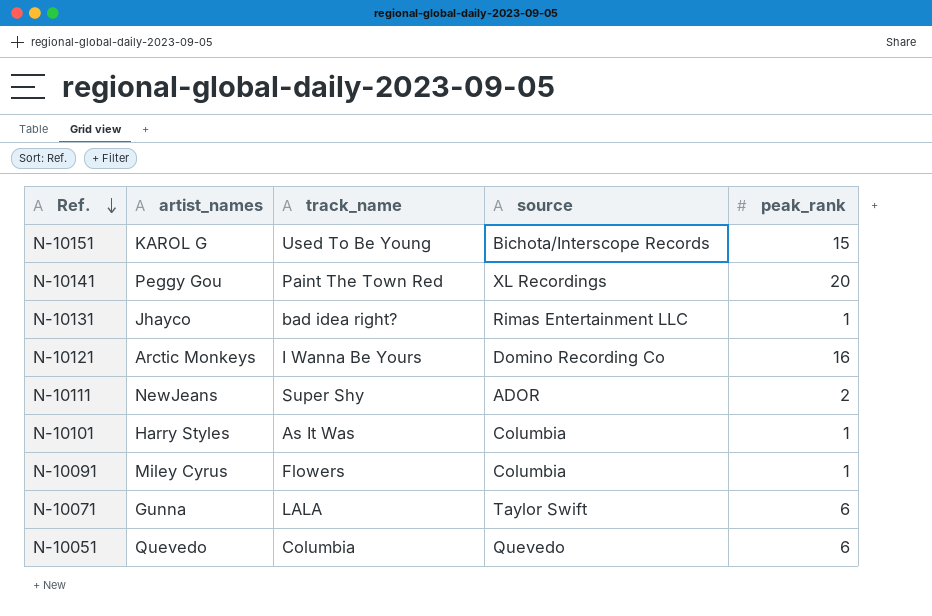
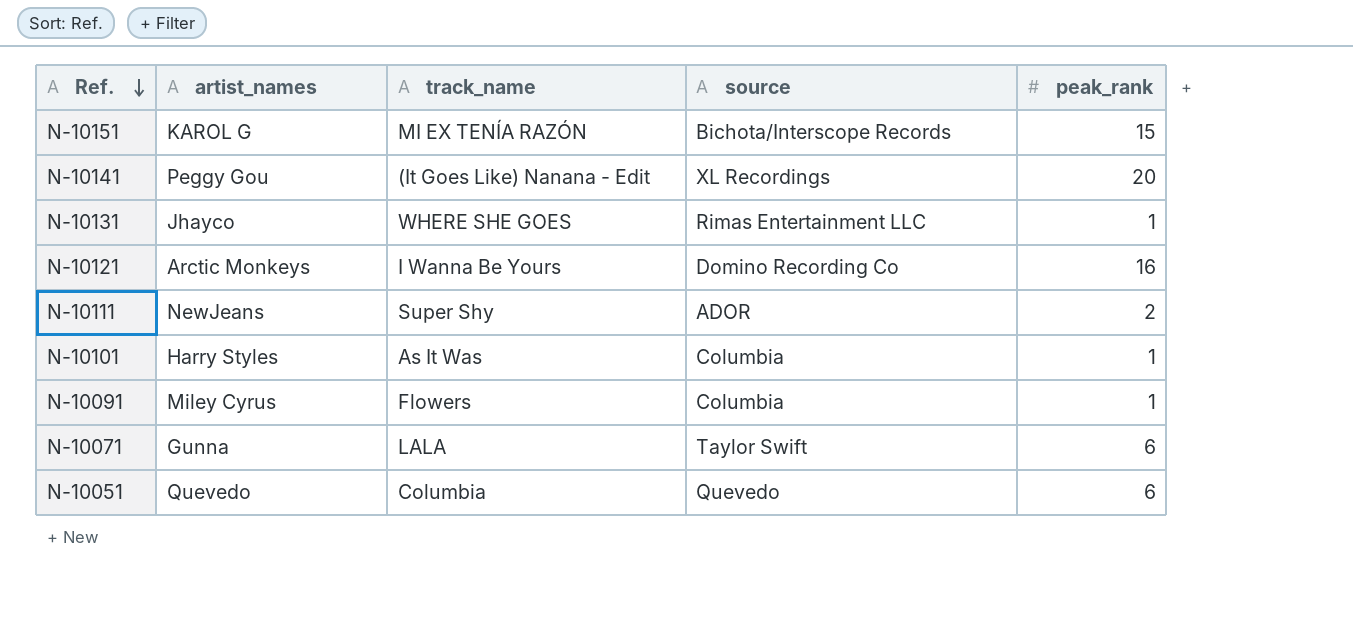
N-10151 | track_name: Used To Be Young -> MI EX TENÍA RAZÓN
N-10141 | track_name: Paint The Town Red -> (It Goes Like) Nanana - Edit
N-10131 | track_name: bad idea right? -> WHERE SHE GOES

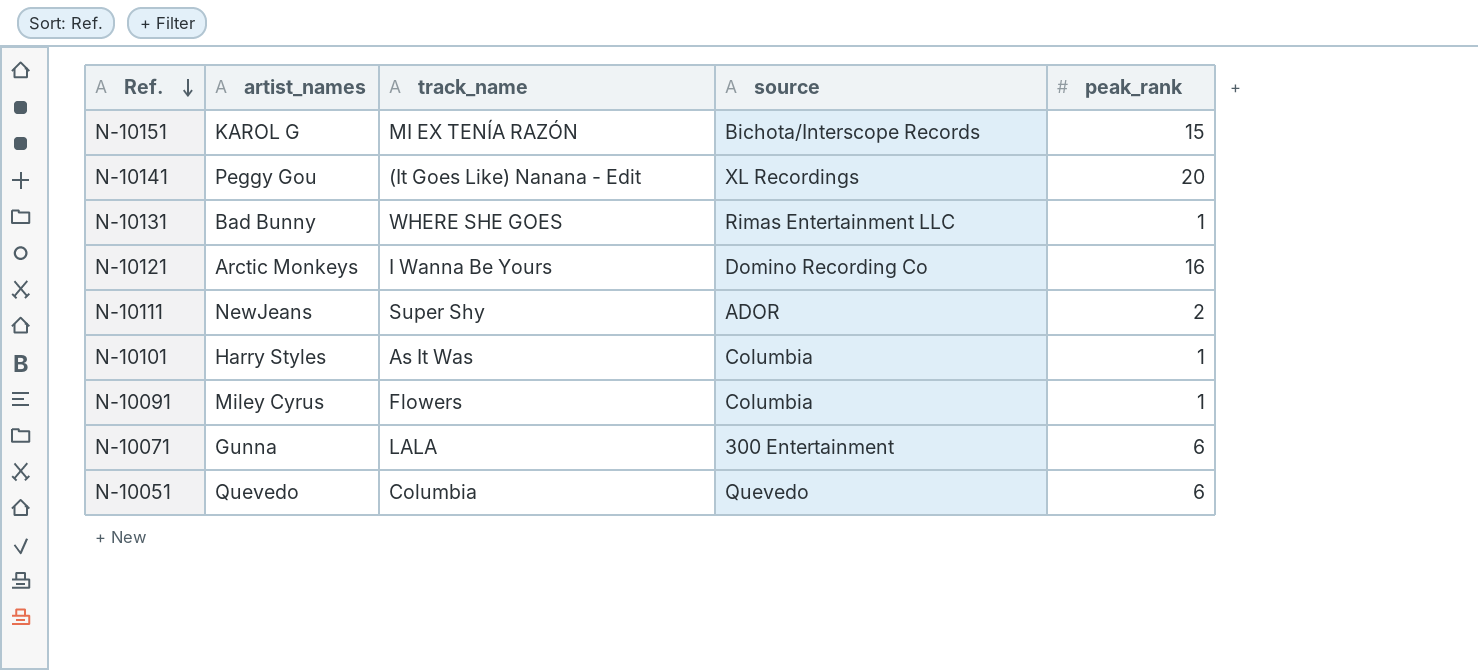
N-10131 | artist_names: Jhayco -> Bad Bunny
N-10071 | source: Taylor Swift -> 300 Entertainment

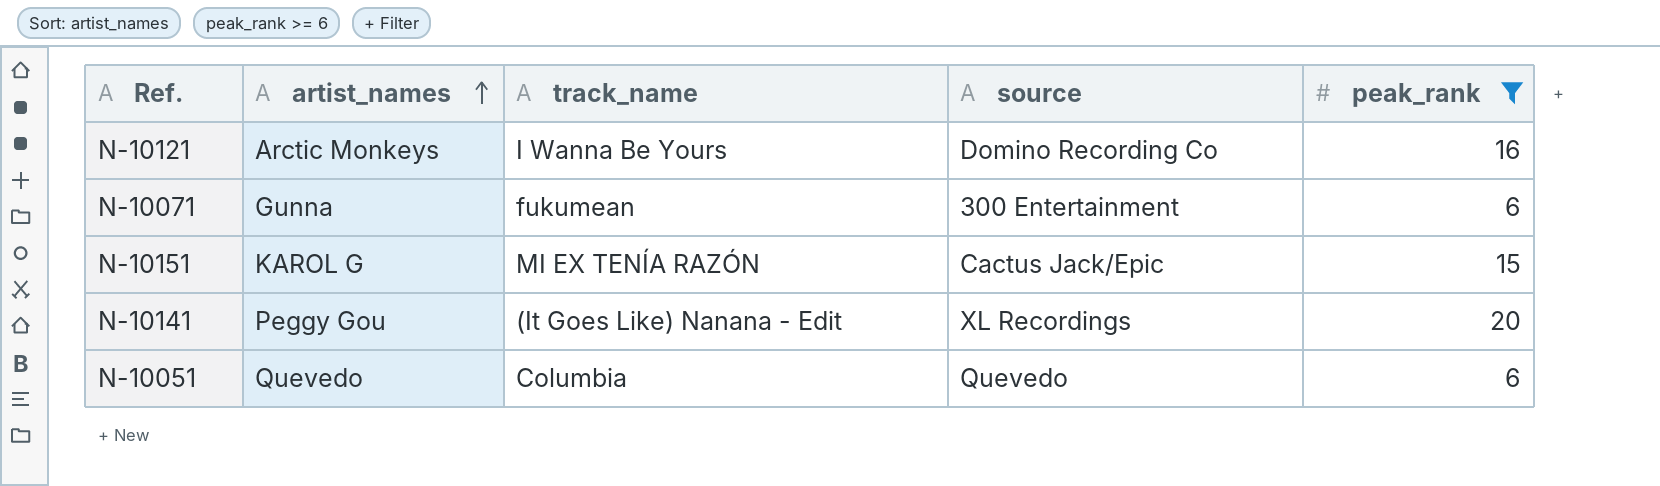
filter: none -> peak_rank >= 6
row order: Ref. descending -> artist_names ascending
N-10071 | track_name: LALA -> fukumean
N-10151 | source: Bichota/Interscope Records -> Cactus Jack/Epic

